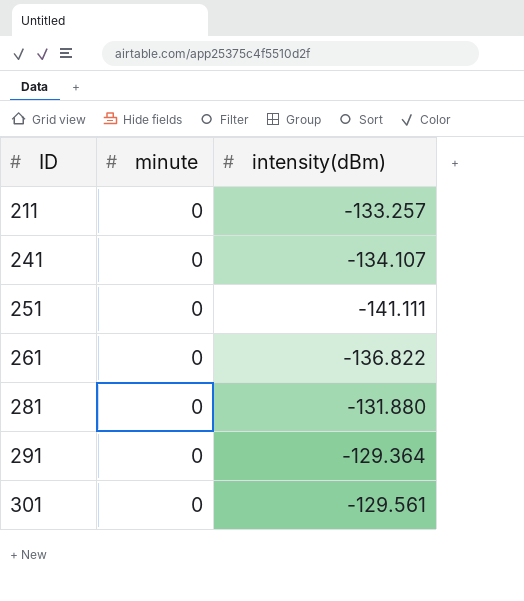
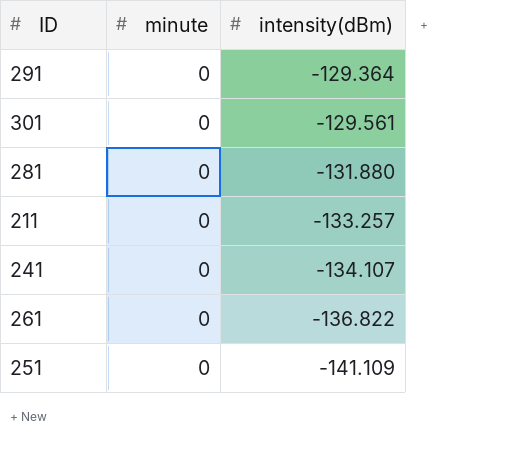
row order: ID ascending -> intensity(dBm) descending
251 | intensity(dBm): -141.111 -> -141.109

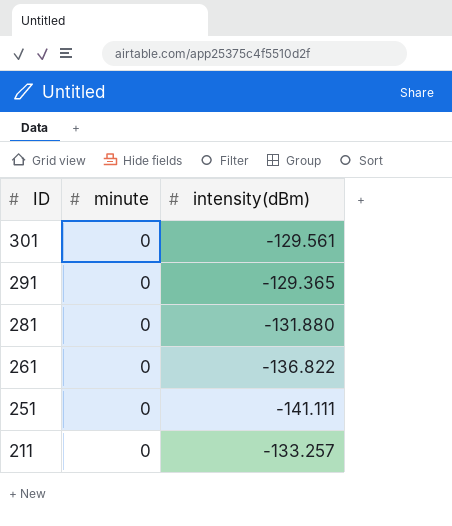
row order: intensity(dBm) descending -> ID descending
row 241: 0 | -134.107 -> none
291 | intensity(dBm): -129.364 -> -129.365
251 | intensity(dBm): -141.109 -> -141.111

